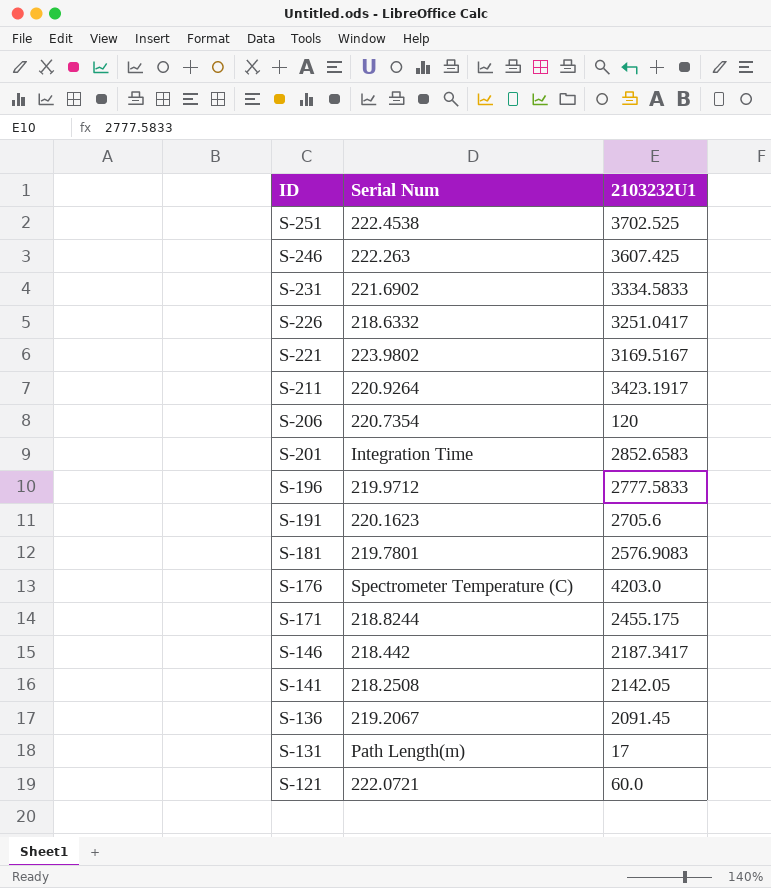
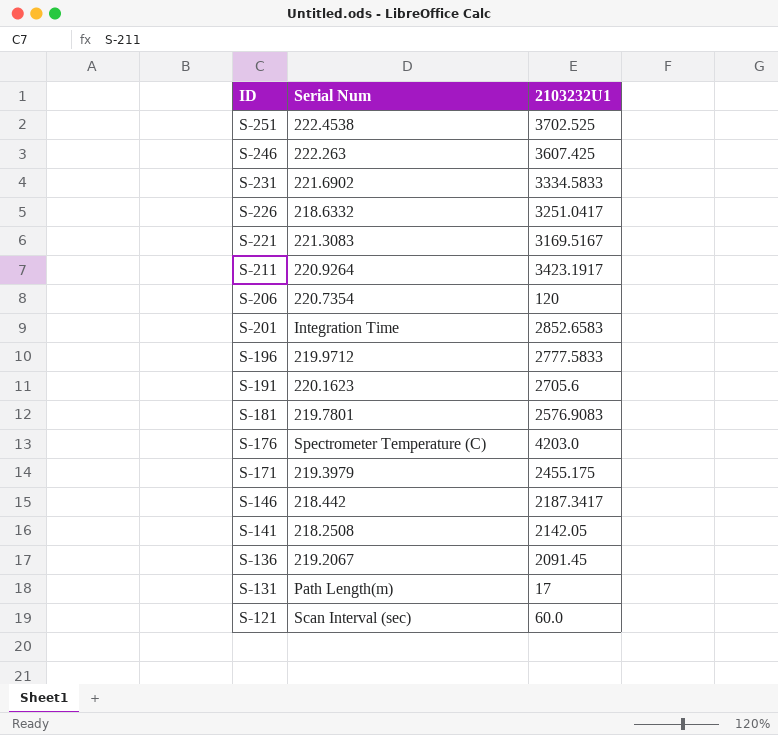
S-221 | Serial Num: 223.9802 -> 221.3083
S-171 | Serial Num: 218.8244 -> 219.3979
S-121 | Serial Num: 222.0721 -> Scan Interval (sec)

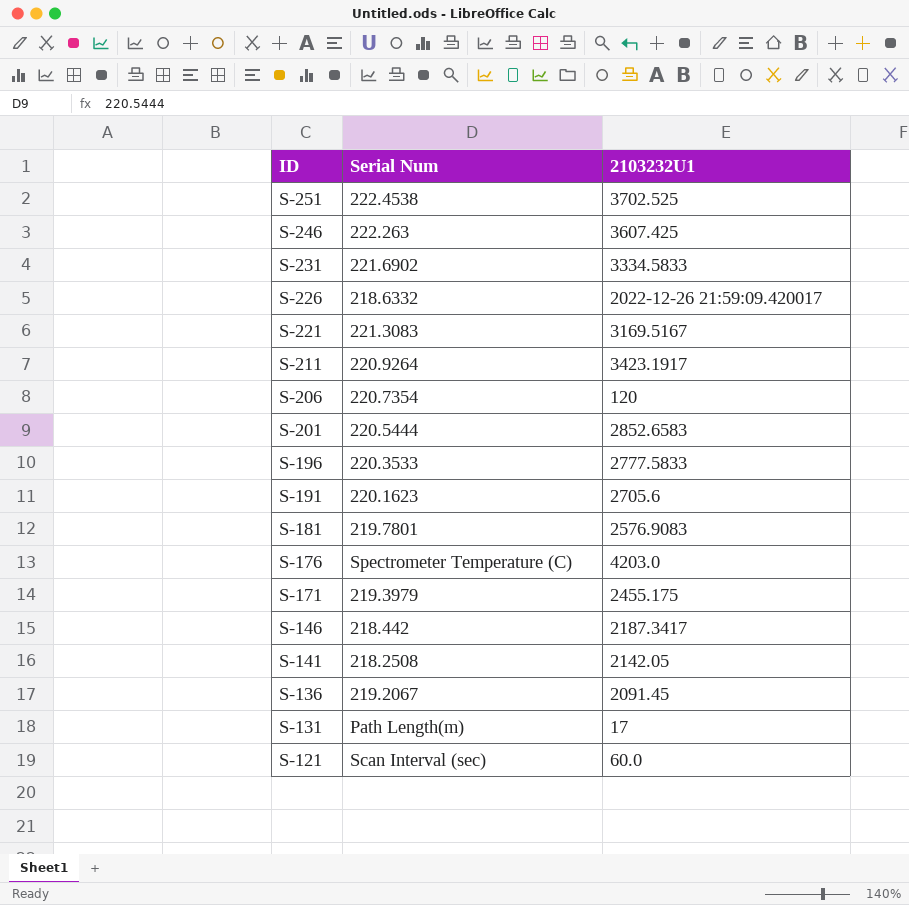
S-226 | 2103232U1: 3251.0417 -> 2022-12-26 21:59:09.420017
S-201 | Serial Num: Integration Time -> 220.5444
S-196 | Serial Num: 219.9712 -> 220.3533

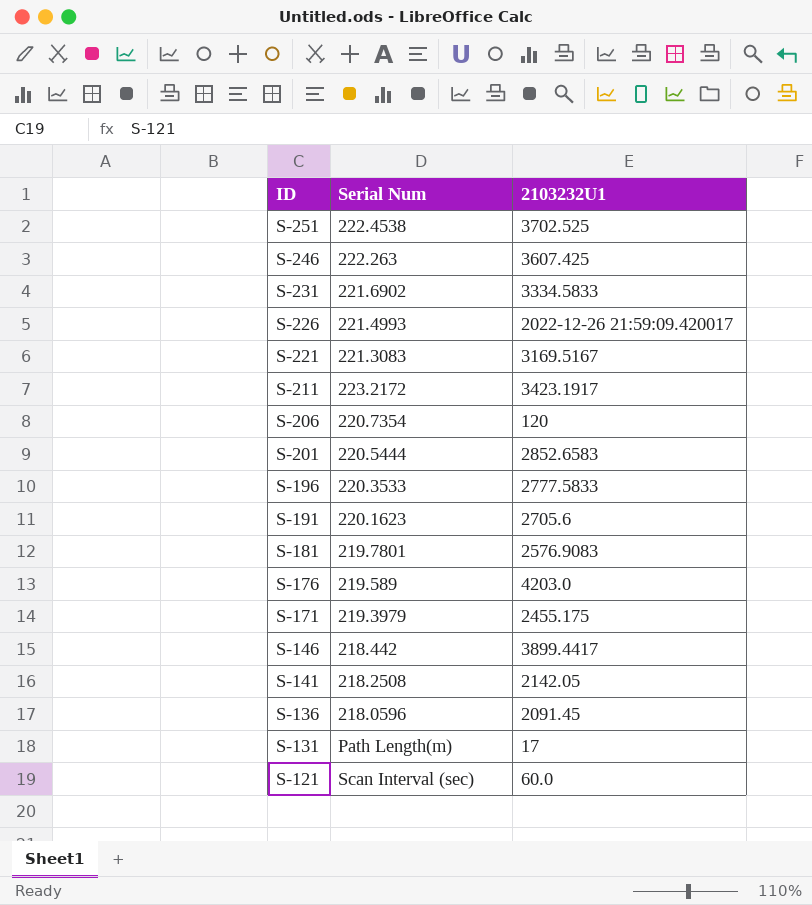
S-226 | Serial Num: 218.6332 -> 221.4993
S-211 | Serial Num: 220.9264 -> 223.2172
S-176 | Serial Num: Spectrometer Temperature (C) -> 219.589
S-146 | 2103232U1: 2187.3417 -> 3899.4417
S-136 | Serial Num: 219.2067 -> 218.0596

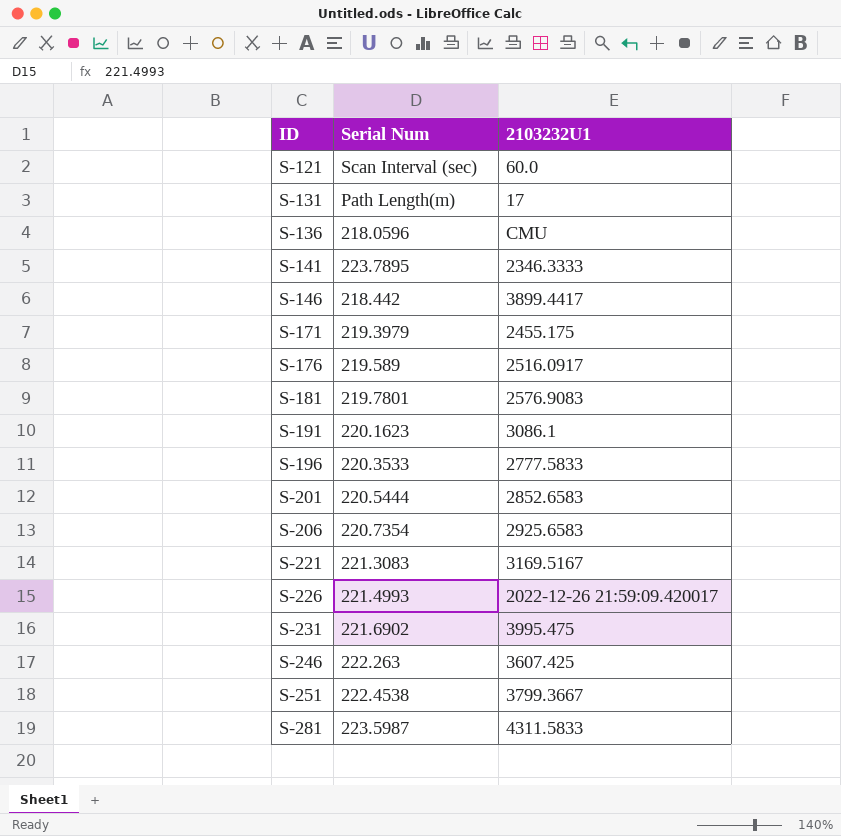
row order: ID descending -> ID ascending
row S-211: 223.2172 | 3423.1917 -> none
S-136 | 2103232U1: 2091.45 -> CMU
S-141 | Serial Num: 218.2508 -> 223.7895
S-141 | 2103232U1: 2142.05 -> 2346.3333
S-176 | 2103232U1: 4203.0 -> 2516.0917
S-191 | 2103232U1: 2705.6 -> 3086.1
S-206 | 2103232U1: 120 -> 2925.6583
S-231 | 2103232U1: 3334.5833 -> 3995.475
S-251 | 2103232U1: 3702.525 -> 3799.3667
row S-281: none -> 223.5987 | 4311.5833

